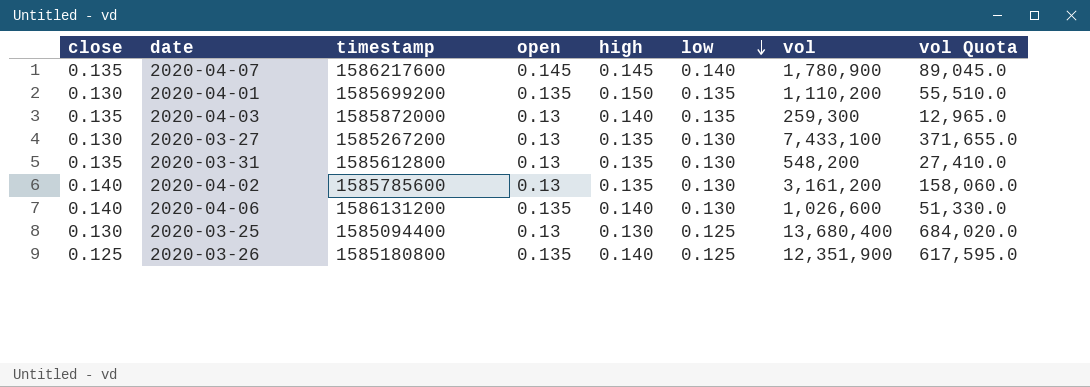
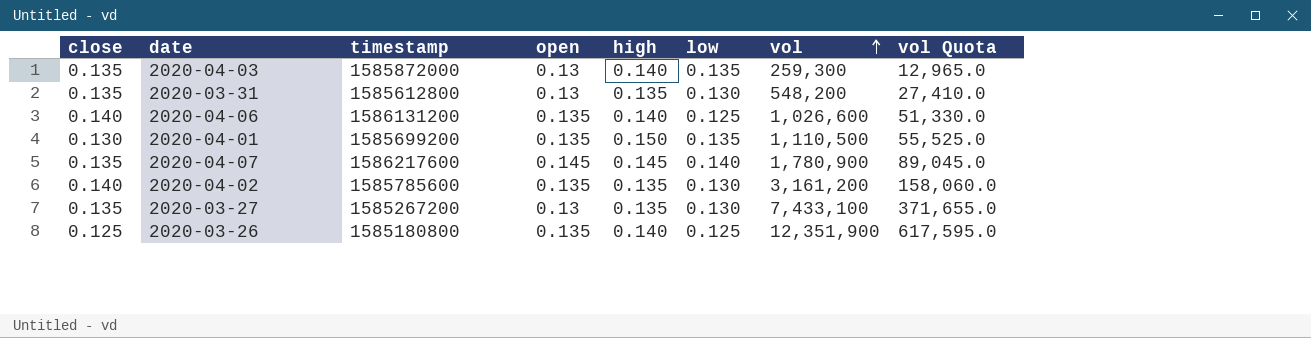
row order: low descending -> vol ascending
row 2020-03-25: 0.130 | 1585094400 | 0.13 | 0.130 | 0.125 | 13,680,400 | 684,020.0 -> none
2020-04-06 | low: 0.130 -> 0.125
2020-04-01 | vol: 1,110,200 -> 1,110,500
2020-04-01 | vol Quota: 55,510.0 -> 55,525.0
2020-04-02 | open: 0.13 -> 0.135
2020-03-27 | close: 0.130 -> 0.135

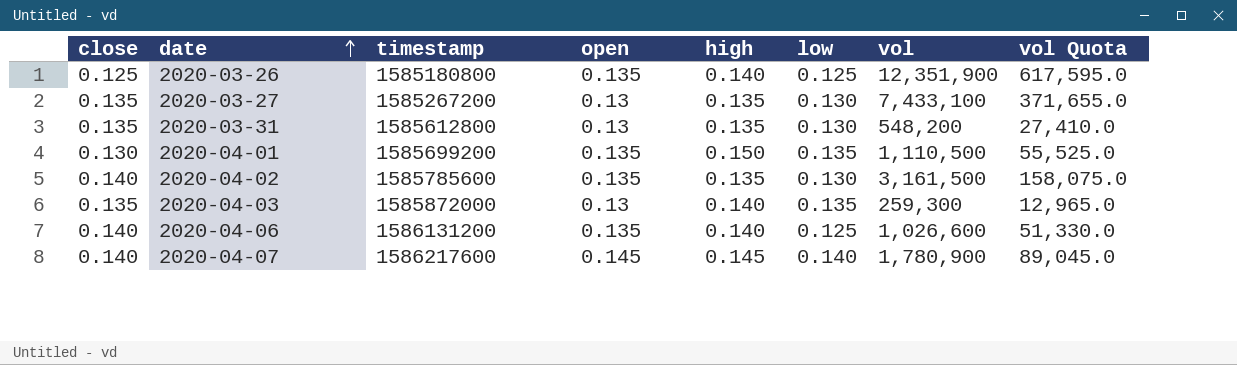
row order: vol ascending -> date ascending
2020-04-02 | vol: 3,161,200 -> 3,161,500
2020-04-02 | vol Quota: 158,060.0 -> 158,075.0
2020-04-07 | close: 0.135 -> 0.140

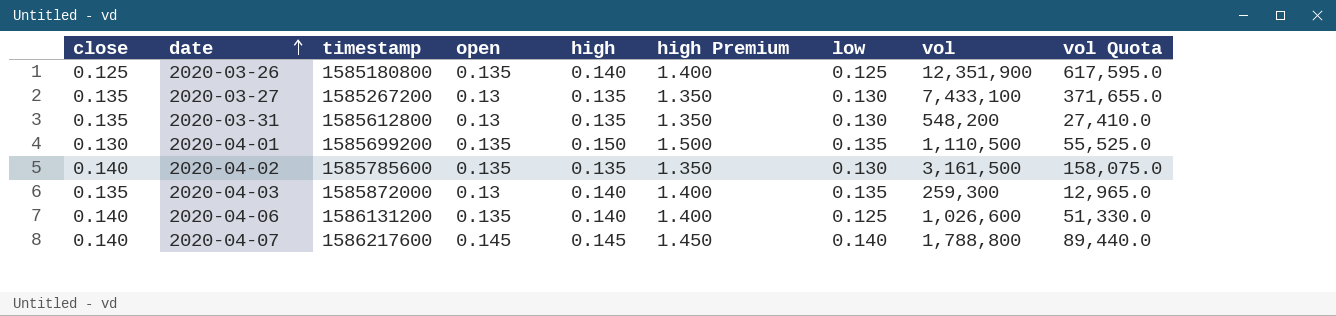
column high Premium | formula: none -> [high] * 10
2020-04-07 | vol: 1,780,900 -> 1,788,800
2020-04-07 | vol Quota: 89,045.0 -> 89,440.0

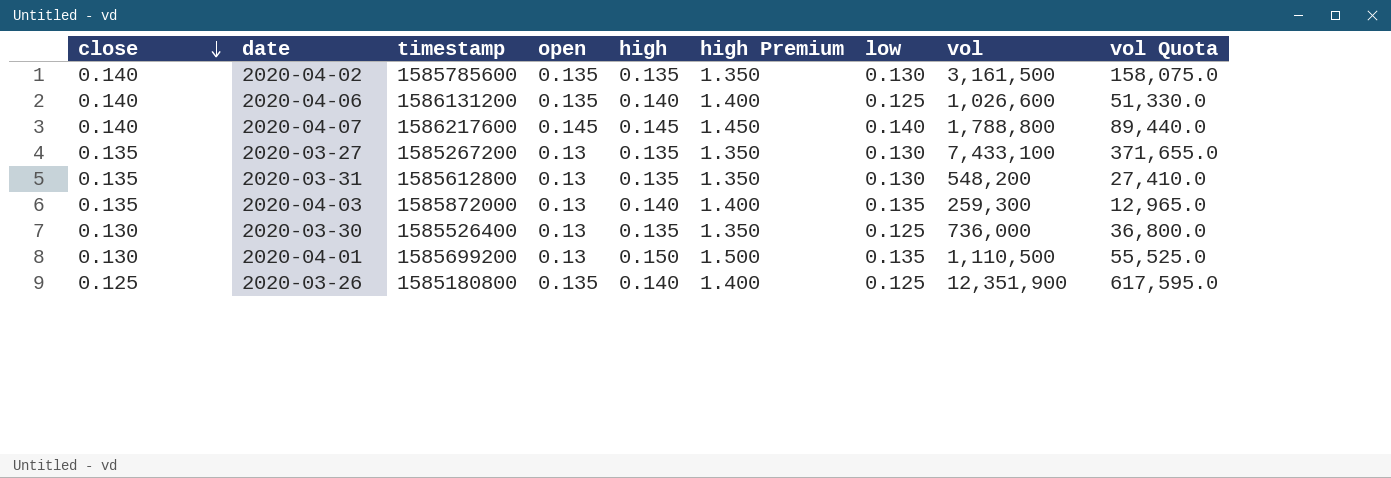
row order: date ascending -> close descending
row 2020-03-30: none -> 0.130 | 1585526400 | 0.13 | 0.135 | 1.350 | 0.125 | 736,000 | 36,800.0
2020-04-01 | open: 0.135 -> 0.13

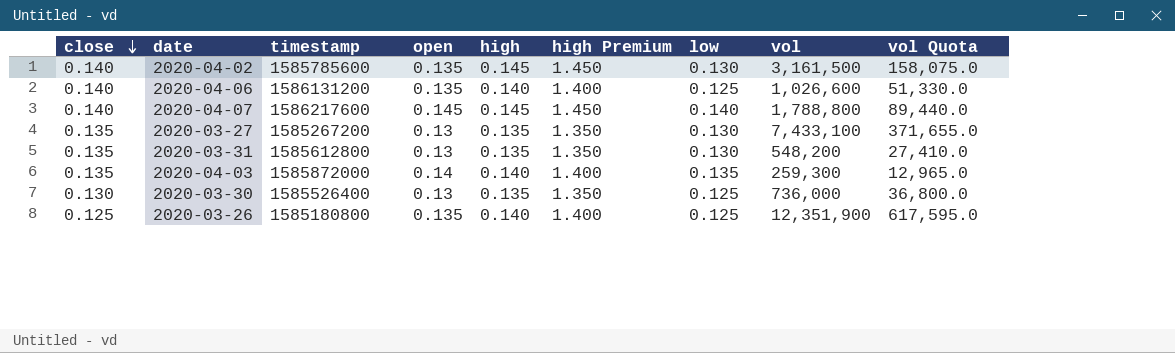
row 2020-04-01: 0.130 | 1585699200 | 0.13 | 0.150 | 1.500 | 0.135 | 1,110,500 | 55,525.0 -> none
2020-04-02 | high: 0.135 -> 0.145
2020-04-02 | high Premium: 1.350 -> 1.450
2020-04-03 | open: 0.13 -> 0.14

